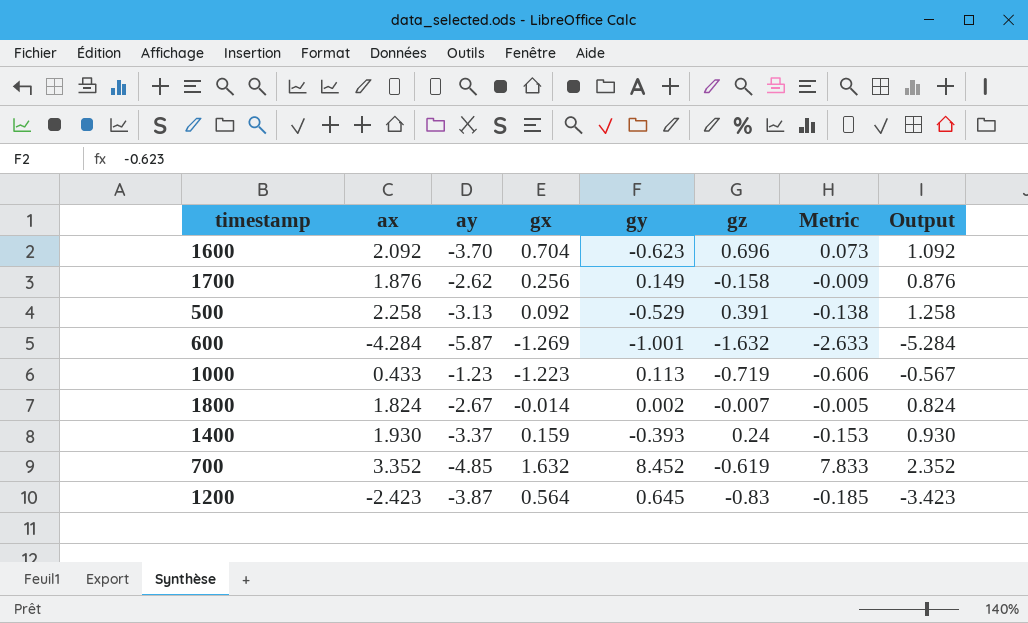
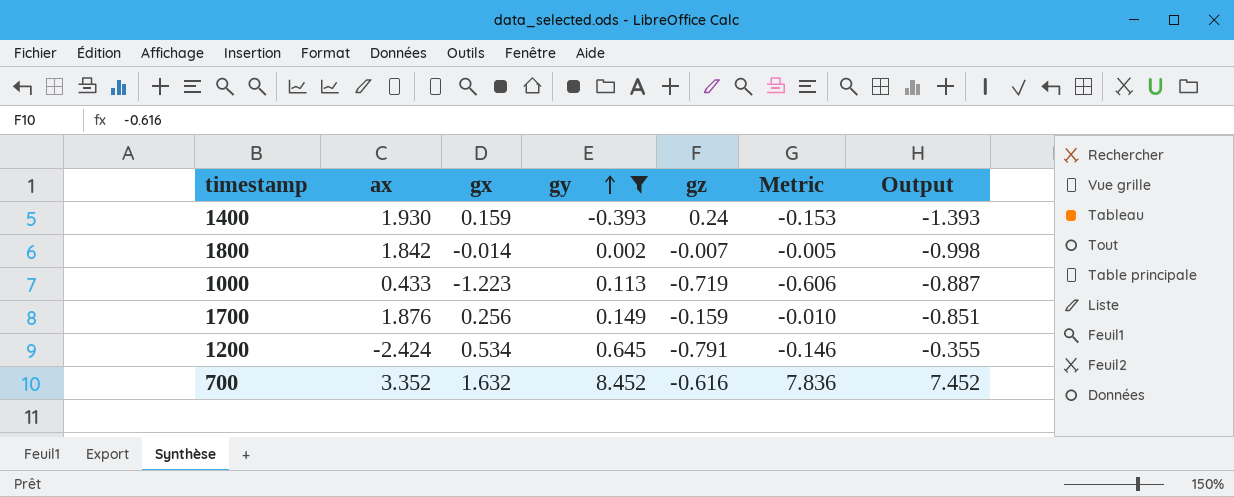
filter: none -> gy >= -0.393
row order: none -> gy ascending
column ay | position: 3 -> none
column Output | formula: [ax] - 1 -> [gy] - 1
1800 | ax: 1.824 -> 1.842
1700 | gz: -0.158 -> -0.159
1700 | Metric: -0.009 -> -0.010
1200 | ax: -2.423 -> -2.424
1200 | gx: 0.564 -> 0.534
1200 | gz: -0.83 -> -0.791
1200 | Metric: -0.185 -> -0.146
700 | gz: -0.619 -> -0.616
700 | Metric: 7.833 -> 7.836

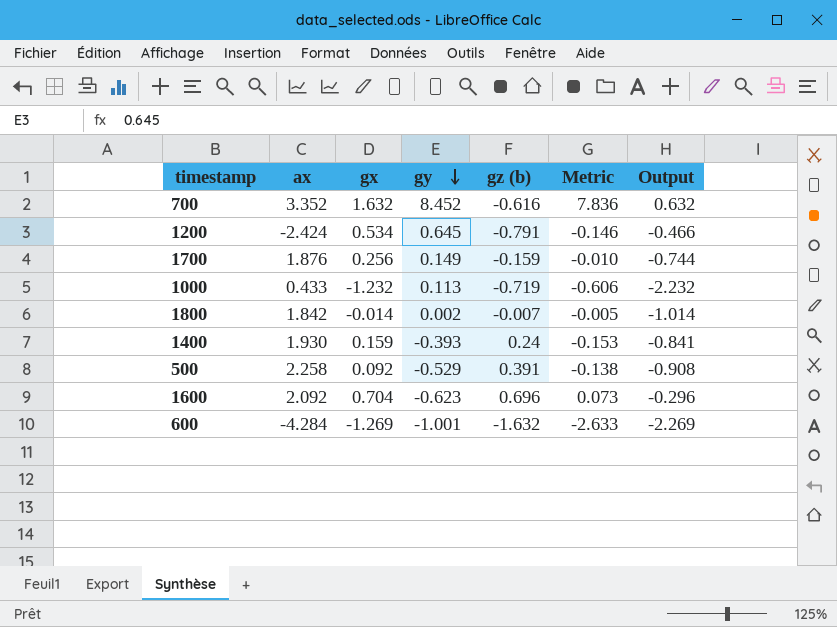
filter: gy >= -0.393 -> none
row order: gy ascending -> gy descending
column name: gz -> gz (b)
column Output | formula: [gy] - 1 -> [gx] - 1
1000 | gx: -1.223 -> -1.232

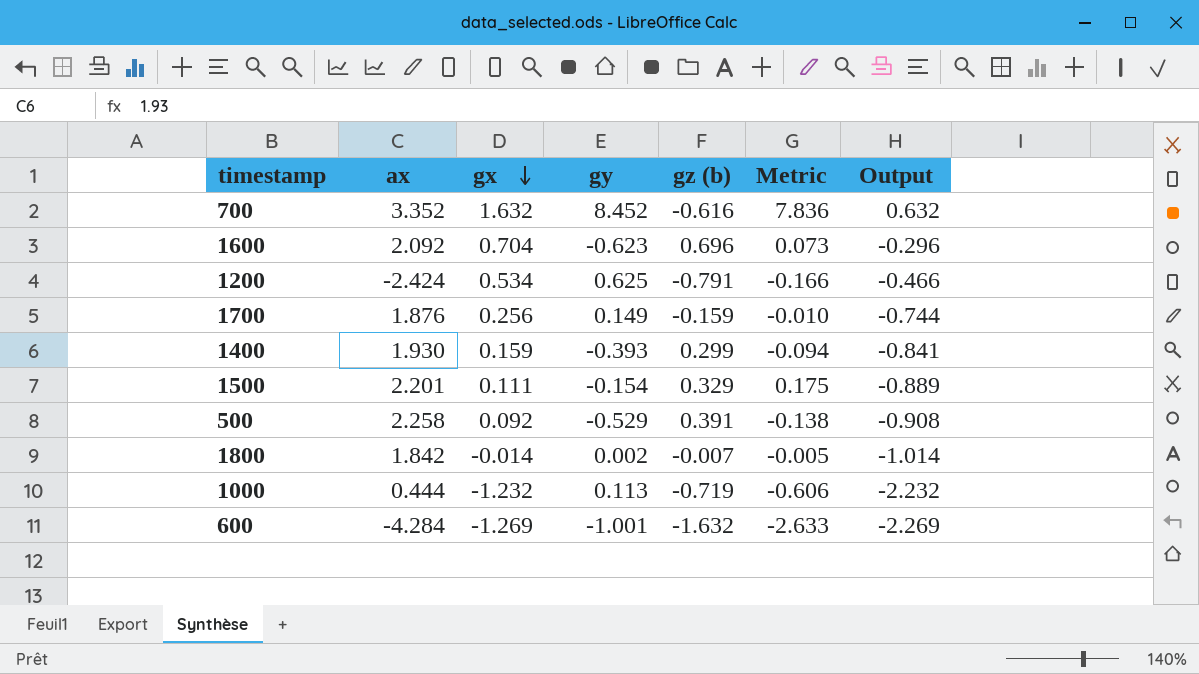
row order: gy descending -> gx descending
1200 | gy: 0.645 -> 0.625
1200 | Metric: -0.146 -> -0.166
1400 | gz (b): 0.24 -> 0.299
1400 | Metric: -0.153 -> -0.094
row 1500: none -> 2.201 | 0.111 | -0.154 | 0.329 | 0.175 | -0.889
1000 | ax: 0.433 -> 0.444

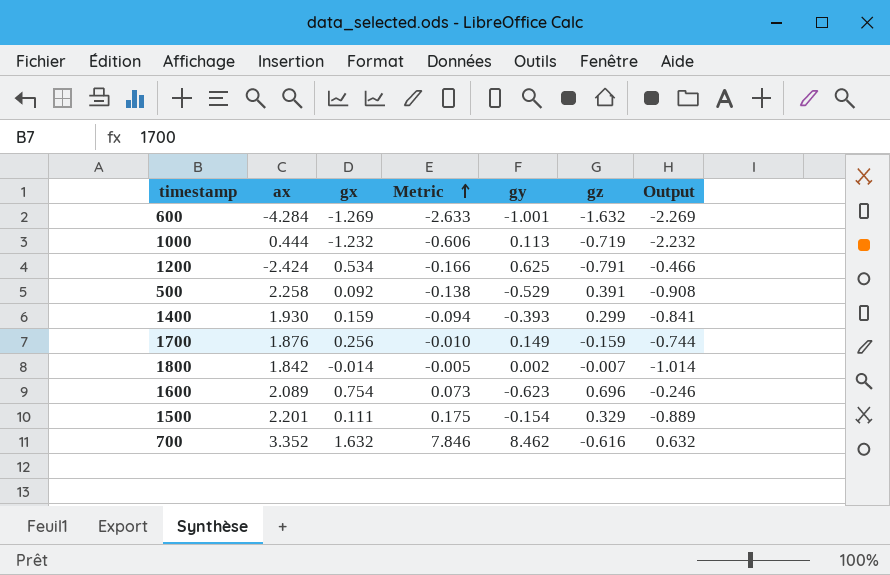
row order: gx descending -> Metric ascending
column Metric | position: 6 -> 4
column name: gz (b) -> gz
1600 | ax: 2.092 -> 2.089
1600 | gx: 0.704 -> 0.754
1600 | Output: -0.296 -> -0.246
700 | Metric: 7.836 -> 7.846
700 | gy: 8.452 -> 8.462

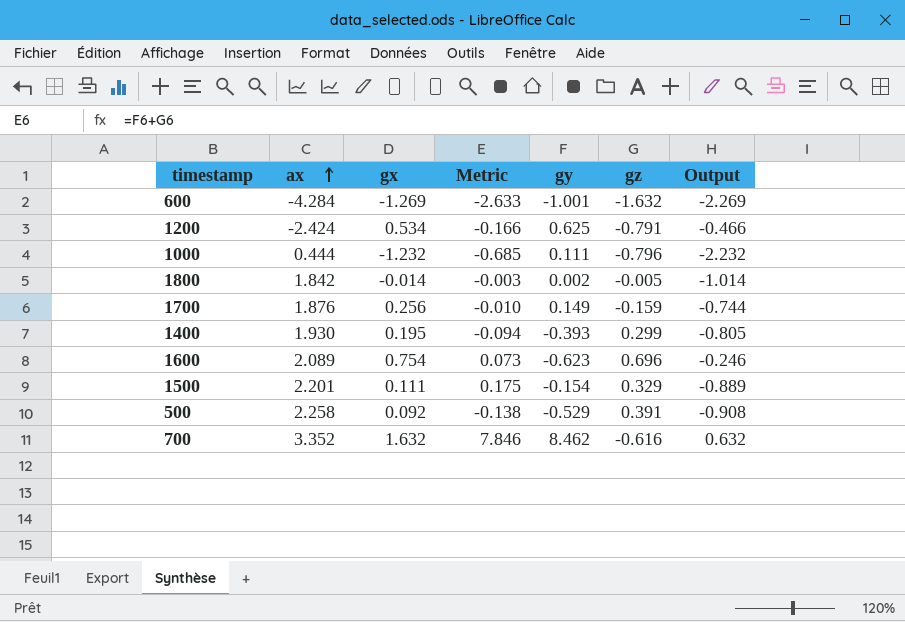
row order: Metric ascending -> ax ascending
1000 | Metric: -0.606 -> -0.685
1000 | gy: 0.113 -> 0.111
1000 | gz: -0.719 -> -0.796
1800 | Metric: -0.005 -> -0.003
1800 | gz: -0.007 -> -0.005
1400 | gx: 0.159 -> 0.195
1400 | Output: -0.841 -> -0.805

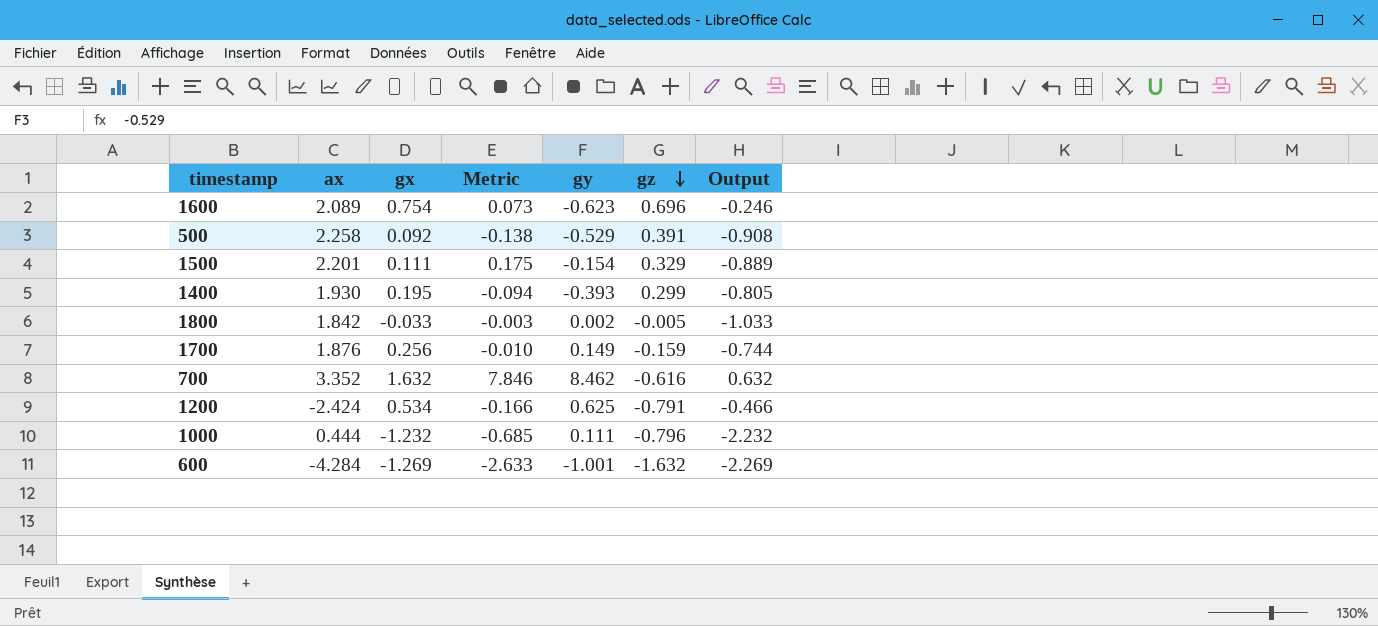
row order: ax ascending -> gz descending
1800 | gx: -0.014 -> -0.033
1800 | Output: -1.014 -> -1.033

